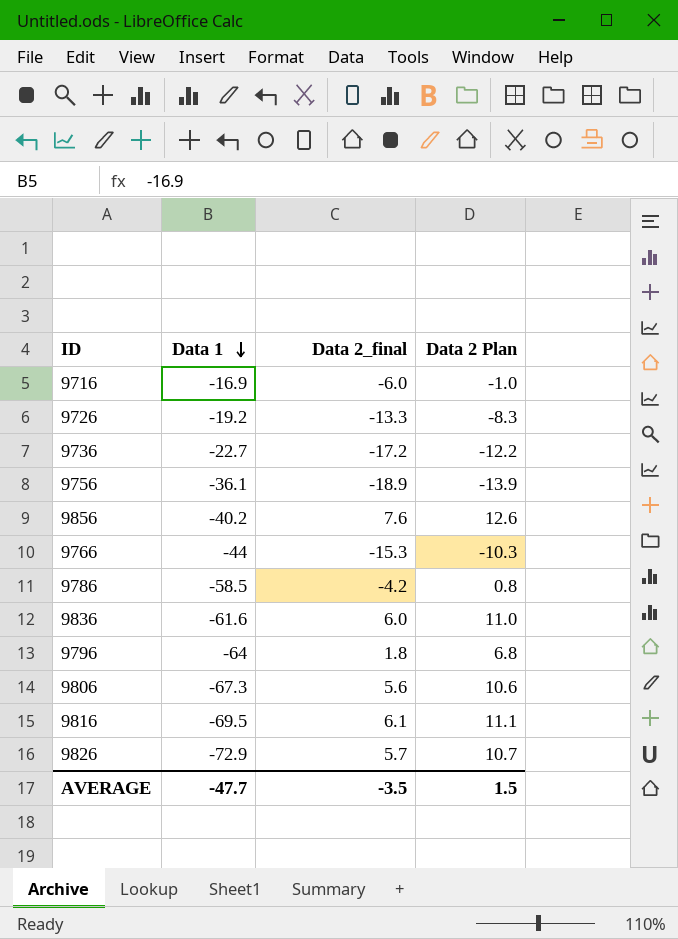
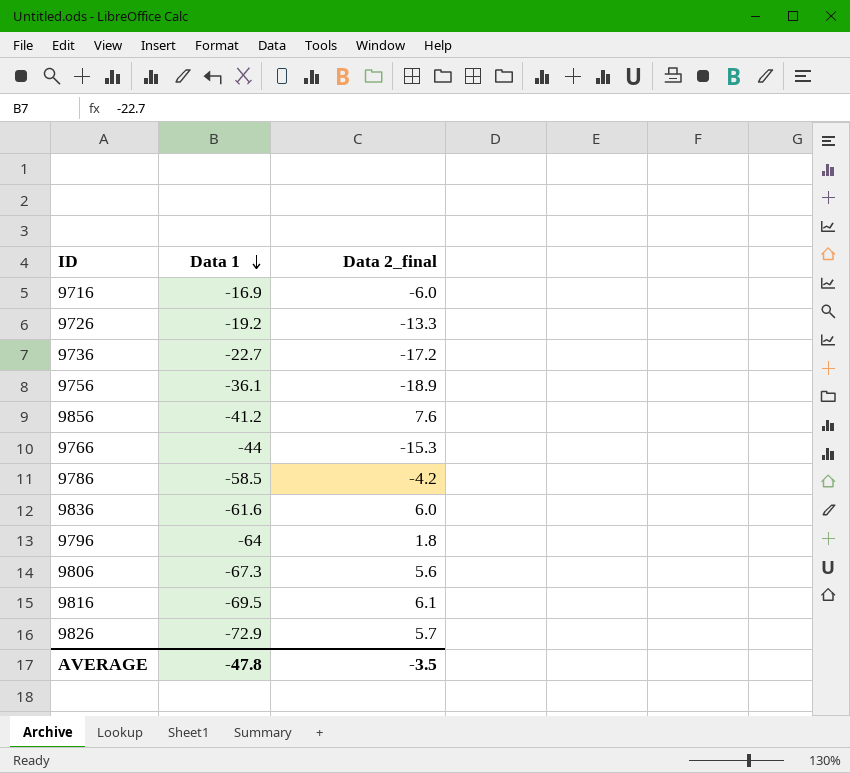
column Data 2 Plan | formula: [Data 2_final] + 5 -> none
9856 | Data 1: -40.2 -> -41.2
AVERAGE | Data 1: -47.7 -> -47.8

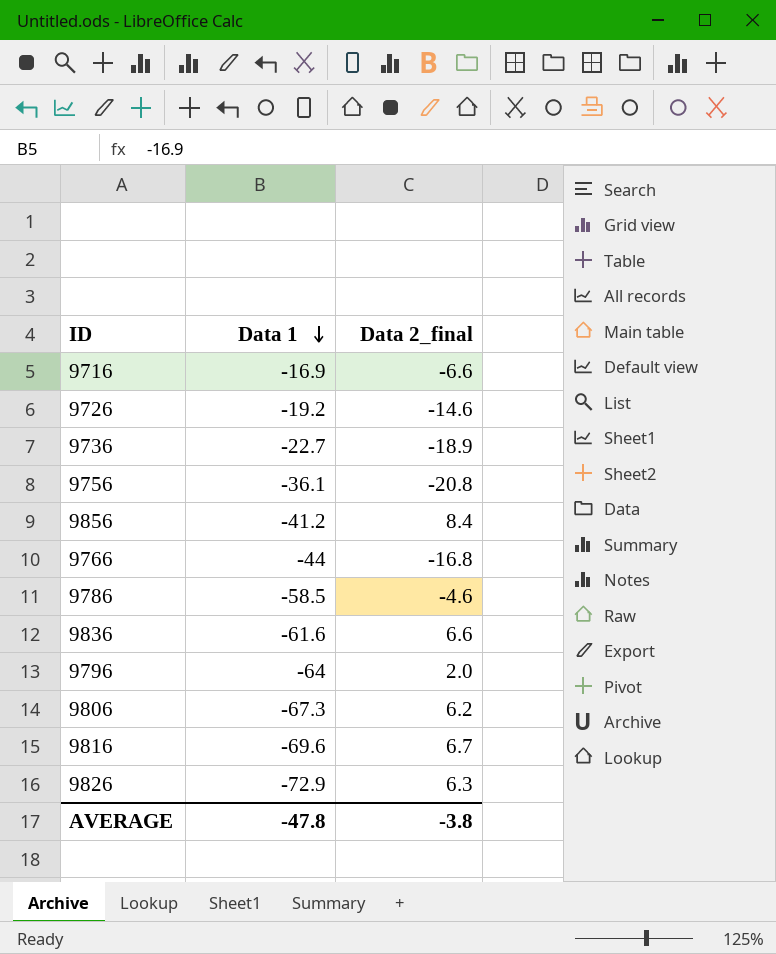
9716 | Data 2_final: -6.0 -> -6.6
9726 | Data 2_final: -13.3 -> -14.6
9736 | Data 2_final: -17.2 -> -18.9
9756 | Data 2_final: -18.9 -> -20.8
9856 | Data 2_final: 7.6 -> 8.4
9766 | Data 2_final: -15.3 -> -16.8
9786 | Data 2_final: -4.2 -> -4.6
9836 | Data 2_final: 6.0 -> 6.6
9796 | Data 2_final: 1.8 -> 2.0
9806 | Data 2_final: 5.6 -> 6.2
9816 | Data 1: -69.5 -> -69.6
9816 | Data 2_final: 6.1 -> 6.7
9826 | Data 2_final: 5.7 -> 6.3
AVERAGE | Data 2_final: -3.5 -> -3.8

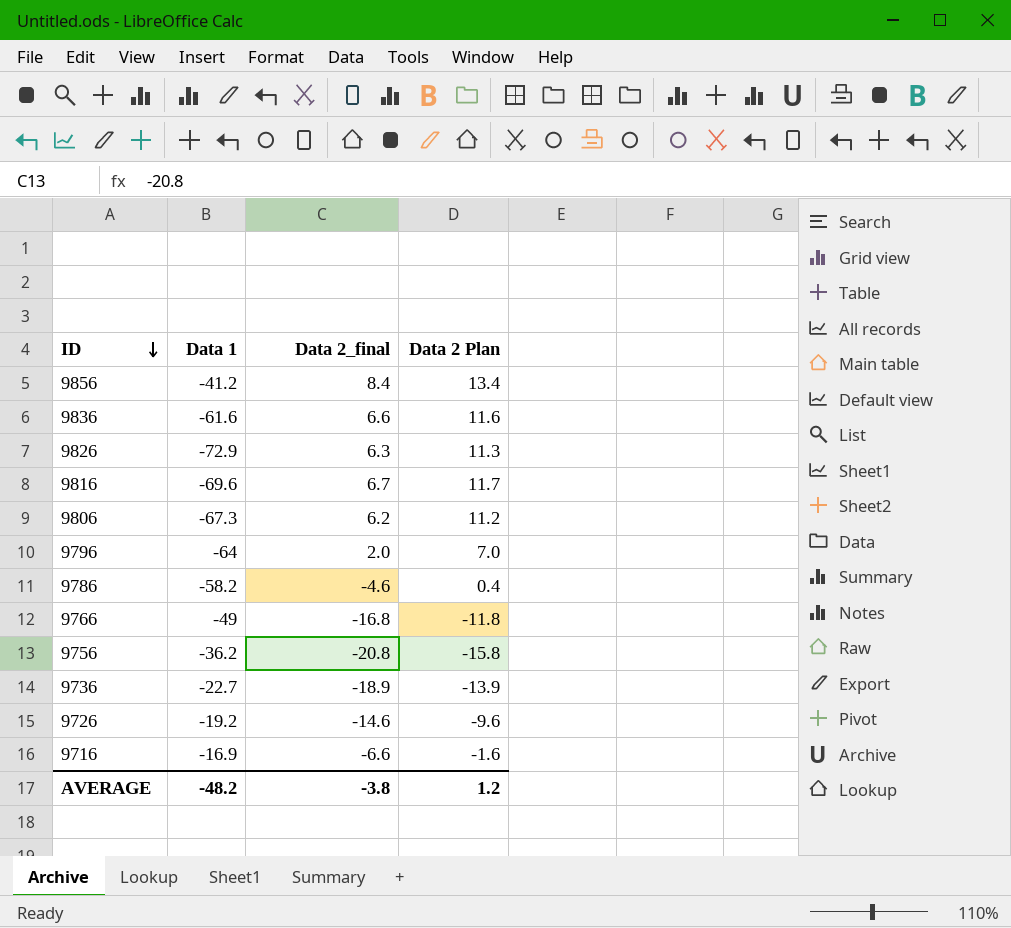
row order: Data 1 descending -> ID descending
column Data 2 Plan | formula: none -> [Data 2_final] + 5
9786 | Data 1: -58.5 -> -58.2
9766 | Data 1: -44 -> -49
9756 | Data 1: -36.1 -> -36.2
AVERAGE | Data 1: -47.8 -> -48.2

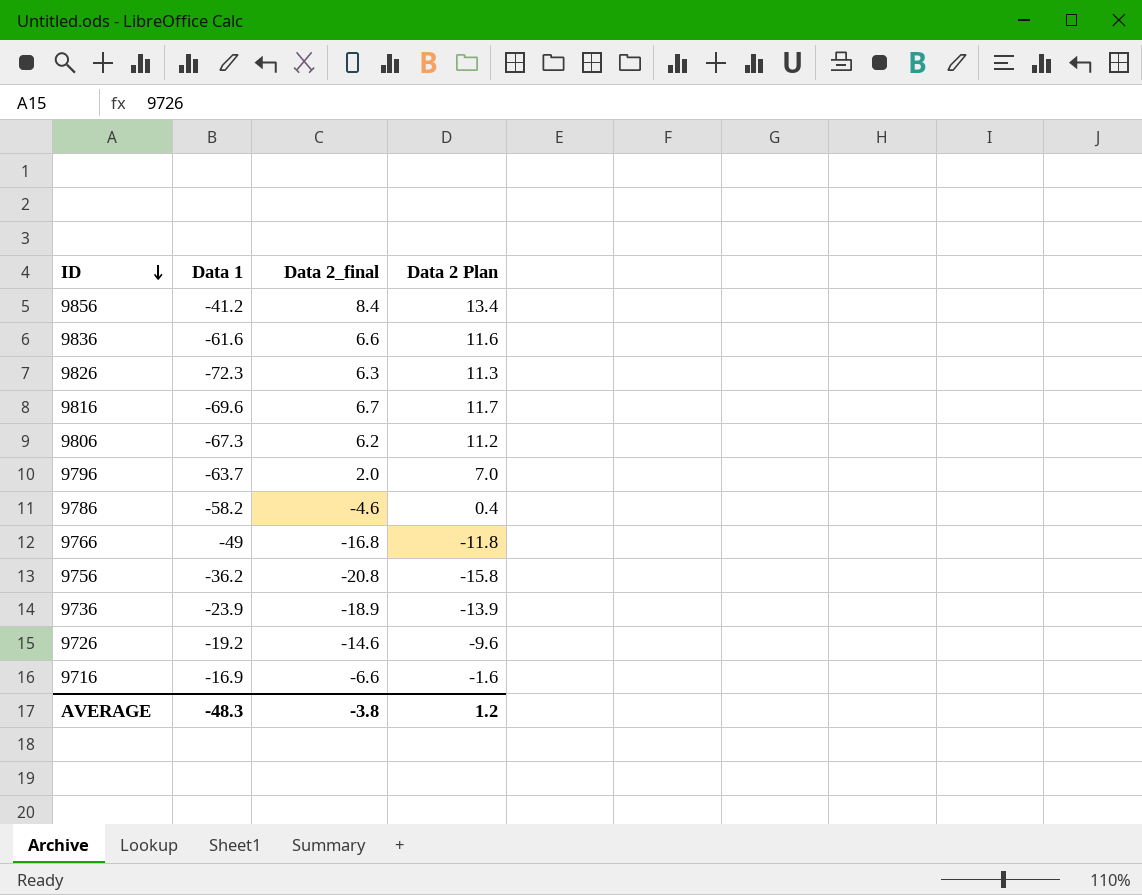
9826 | Data 1: -72.9 -> -72.3
9796 | Data 1: -64 -> -63.7
9736 | Data 1: -22.7 -> -23.9
AVERAGE | Data 1: -48.2 -> -48.3

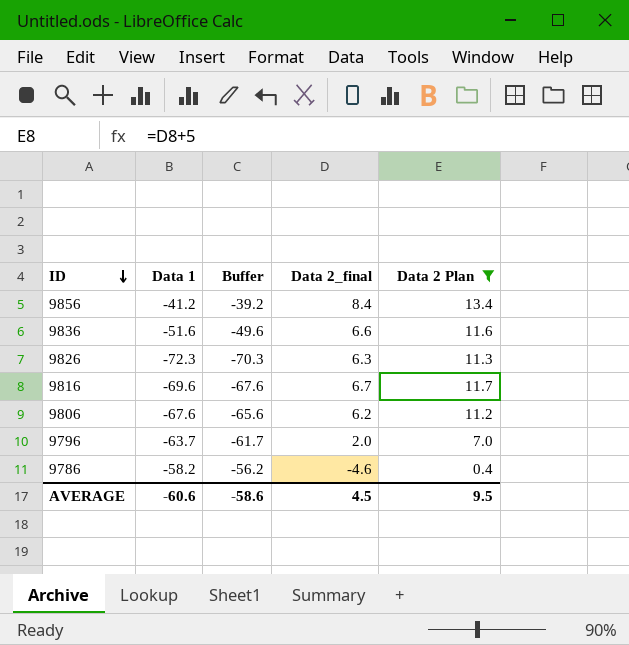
filter: none -> Data 2 Plan >= 0.4
column Buffer | formula: none -> [Data 1] + 2
9836 | Data 1: -61.6 -> -51.6
9806 | Data 1: -67.3 -> -67.6
AVERAGE | Data 1: -48.3 -> -60.6
AVERAGE | Data 2_final: -3.8 -> 4.5
AVERAGE | Data 2 Plan: 1.2 -> 9.5

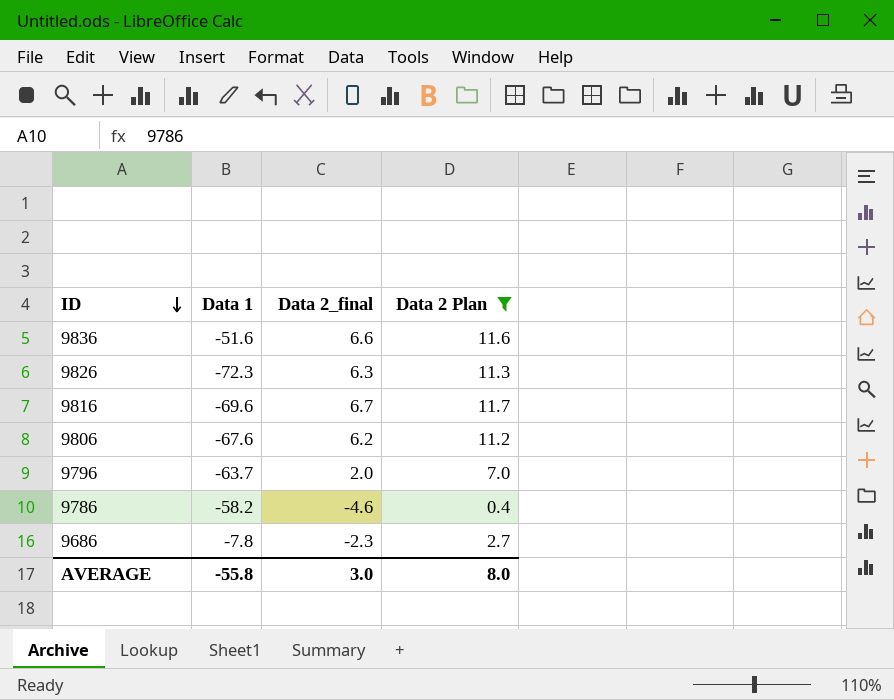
column Buffer | formula: [Data 1] + 2 -> none
row 9856: -41.2 | -39.2 | 8.4 | 13.4 -> none
row 9686: none -> -7.8 | -2.3 | 2.7
AVERAGE | Data 1: -60.6 -> -55.8
AVERAGE | Data 2_final: 4.5 -> 3.0
AVERAGE | Data 2 Plan: 9.5 -> 8.0

